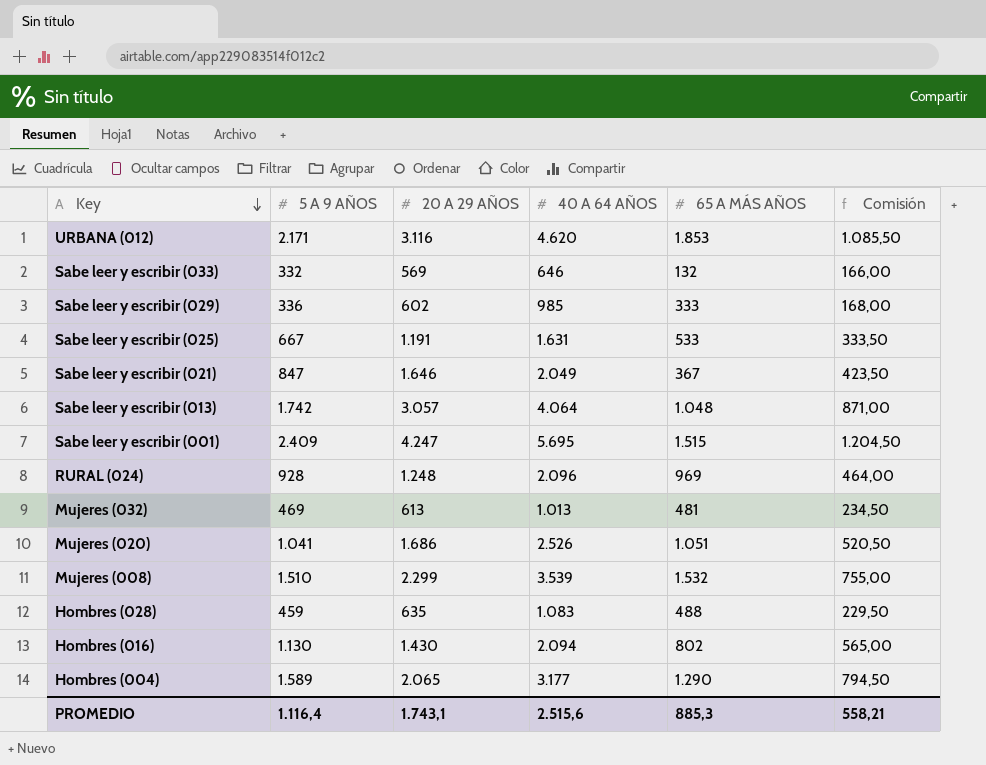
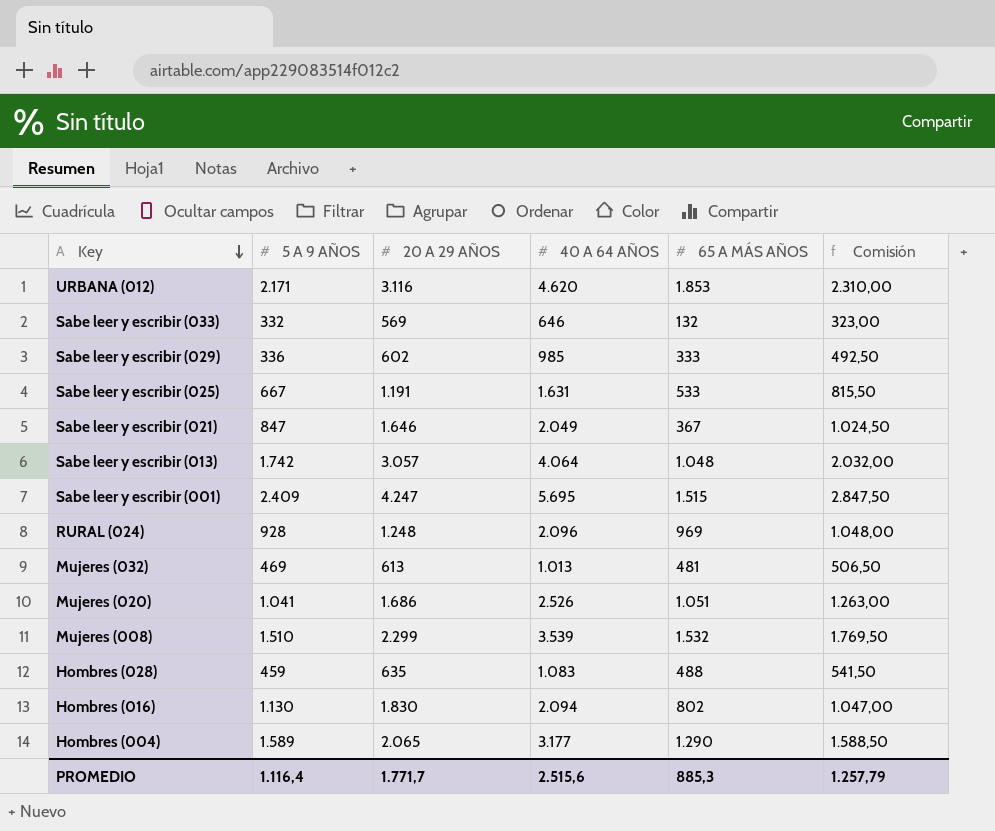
column Comisión | formula: [5 A 9 AÑOS] * 0,5 -> [40 A 64 AÑOS] * 0,5
Hombres (016) | 20 A 29 AÑOS: 1.430 -> 1.830
PROMEDIO | 20 A 29 AÑOS: 1.743,1 -> 1.771,7
PROMEDIO | Comisión: 558,21 -> 1.257,79

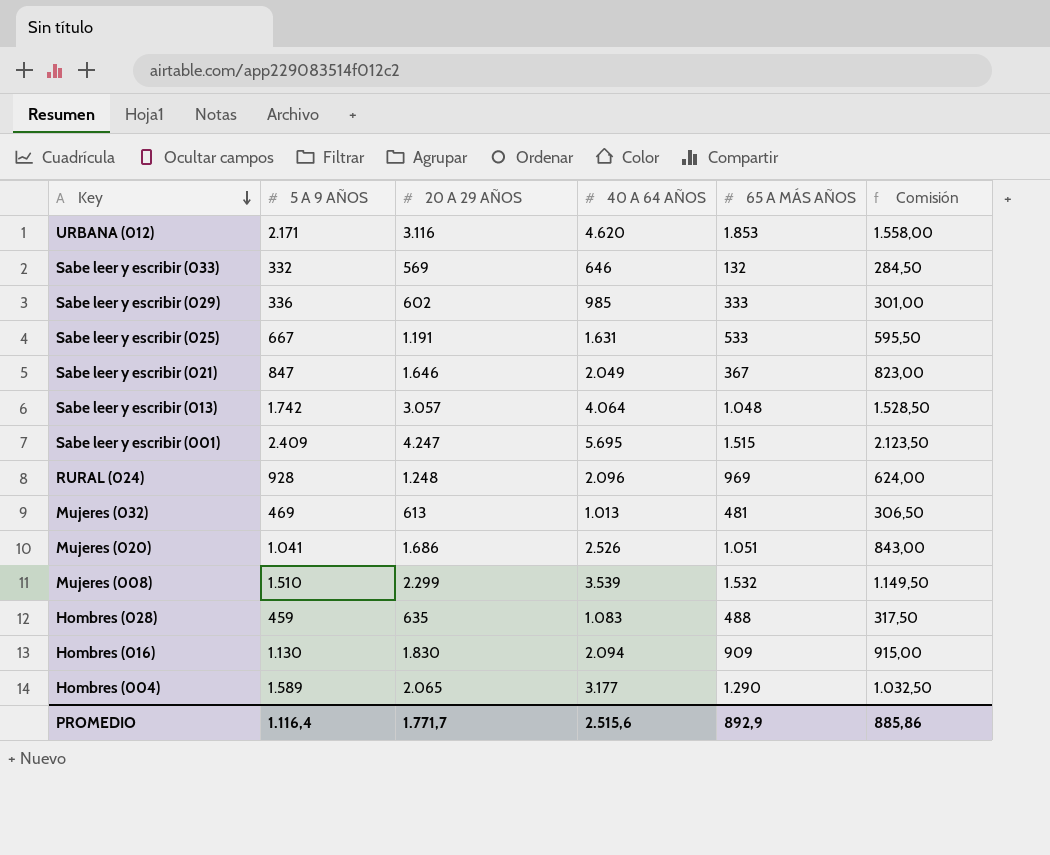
column Comisión | formula: [40 A 64 AÑOS] * 0,5 -> [20 A 29 AÑOS] * 0,5
Hombres (016) | 65 A MÁS AÑOS: 802 -> 909
PROMEDIO | 65 A MÁS AÑOS: 885,3 -> 892,9
PROMEDIO | Comisión: 1.257,79 -> 885,86

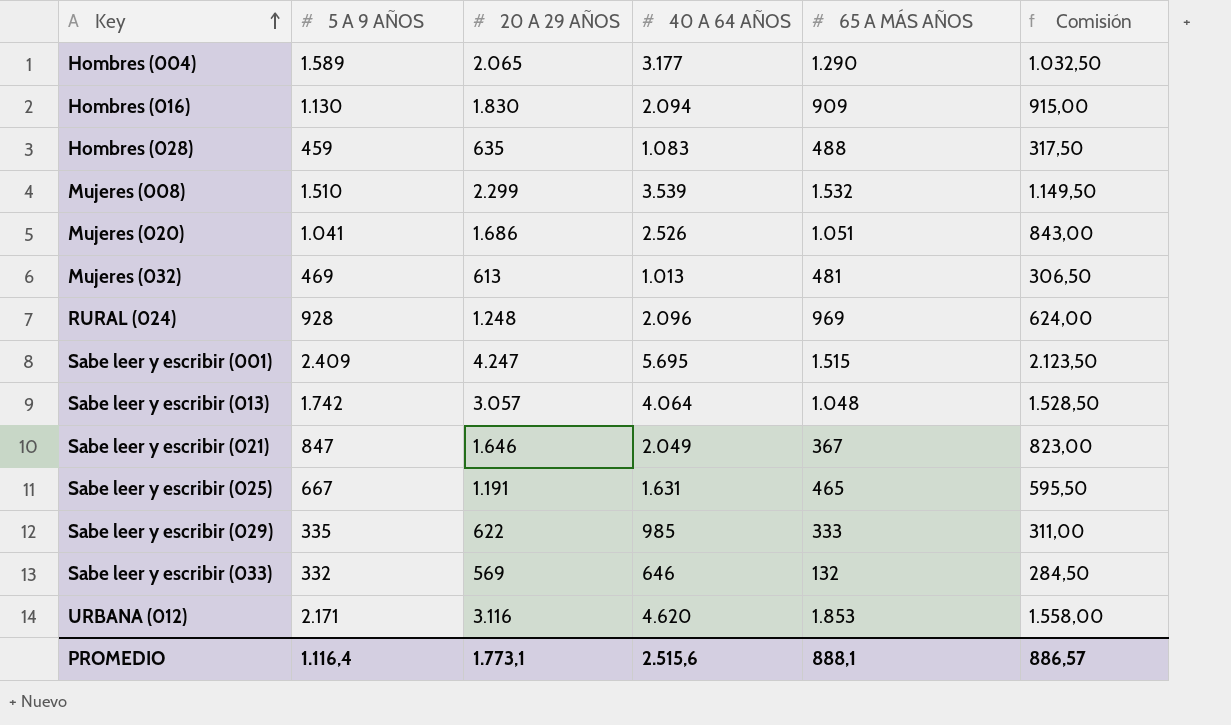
row order: Key descending -> Key ascending
Sabe leer y escribir (025) | 65 A MÁS AÑOS: 533 -> 465
Sabe leer y escribir (029) | 5 A 9 AÑOS: 336 -> 335
Sabe leer y escribir (029) | 20 A 29 AÑOS: 602 -> 622
Sabe leer y escribir (029) | Comisión: 301,00 -> 311,00
PROMEDIO | 20 A 29 AÑOS: 1.771,7 -> 1.773,1
PROMEDIO | 65 A MÁS AÑOS: 892,9 -> 888,1
PROMEDIO | Comisión: 885,86 -> 886,57

